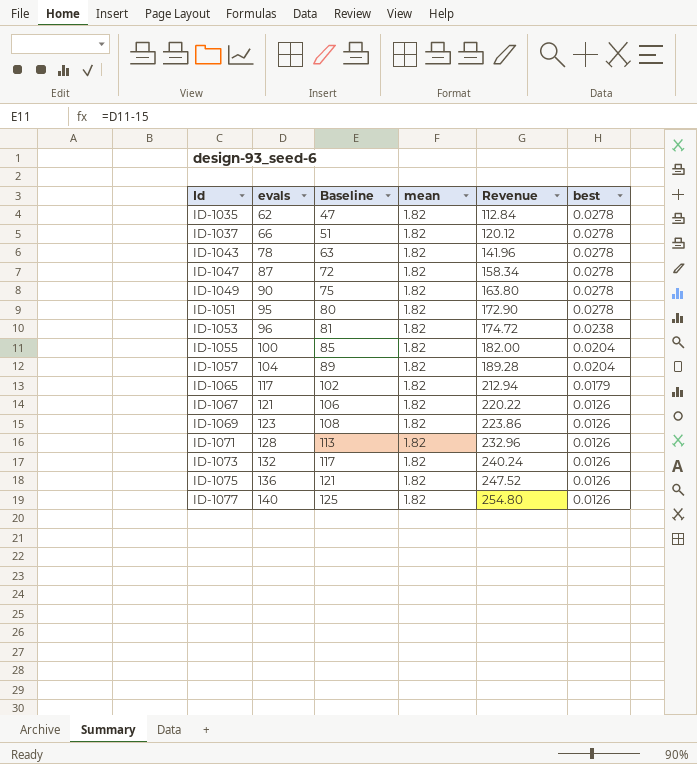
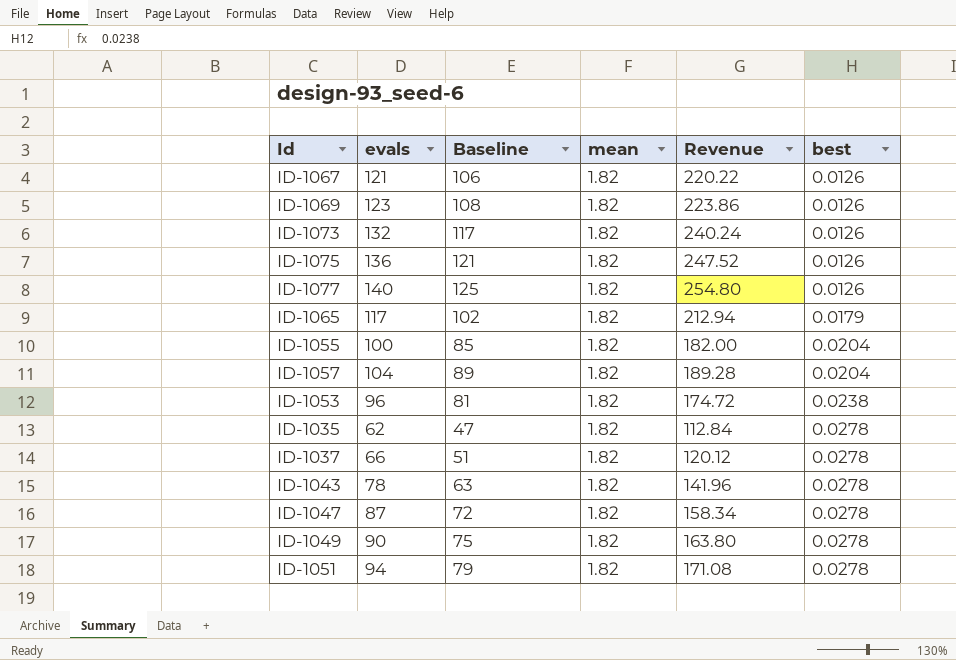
row order: Id ascending -> best ascending
row ID-1071: 128 | 113 | 1.82 | 232.96 | 0.0126 -> none
ID-1051 | evals: 95 -> 94
ID-1051 | Baseline: 80 -> 79
ID-1051 | Revenue: 172.90 -> 171.08

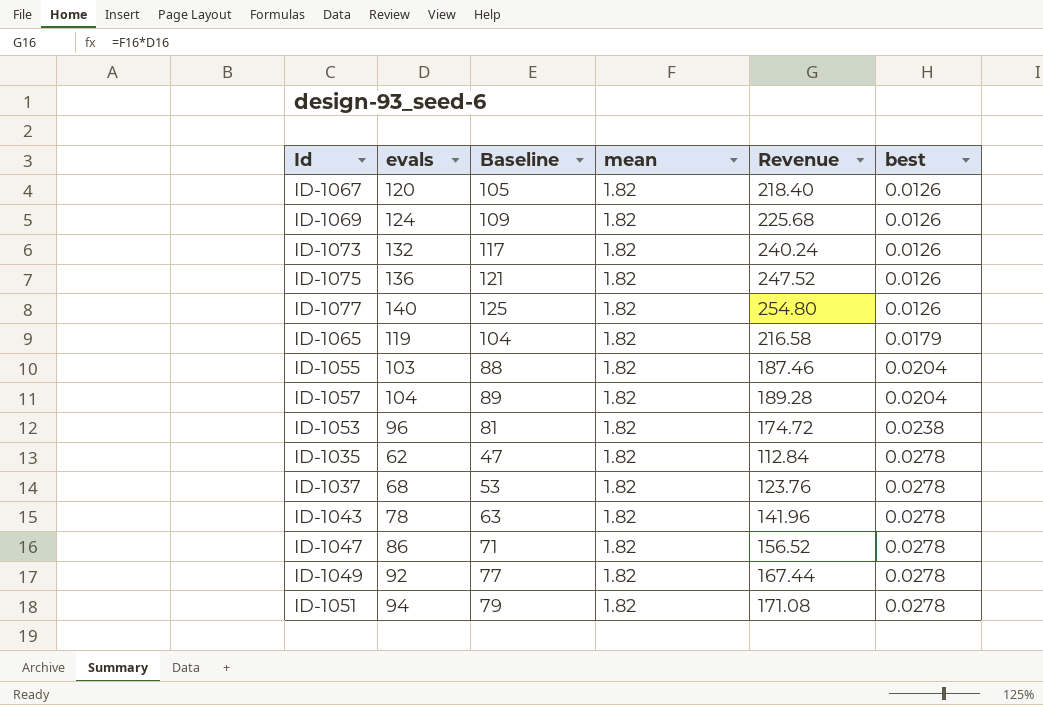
ID-1067 | evals: 121 -> 120
ID-1067 | Baseline: 106 -> 105
ID-1067 | Revenue: 220.22 -> 218.40
ID-1069 | evals: 123 -> 124
ID-1069 | Baseline: 108 -> 109
ID-1069 | Revenue: 223.86 -> 225.68
ID-1065 | evals: 117 -> 119
ID-1065 | Baseline: 102 -> 104
ID-1065 | Revenue: 212.94 -> 216.58
ID-1055 | evals: 100 -> 103
ID-1055 | Baseline: 85 -> 88
ID-1055 | Revenue: 182.00 -> 187.46
ID-1037 | evals: 66 -> 68
ID-1037 | Baseline: 51 -> 53
ID-1037 | Revenue: 120.12 -> 123.76
ID-1047 | evals: 87 -> 86
ID-1047 | Baseline: 72 -> 71
ID-1047 | Revenue: 158.34 -> 156.52
ID-1049 | evals: 90 -> 92
ID-1049 | Baseline: 75 -> 77
ID-1049 | Revenue: 163.80 -> 167.44

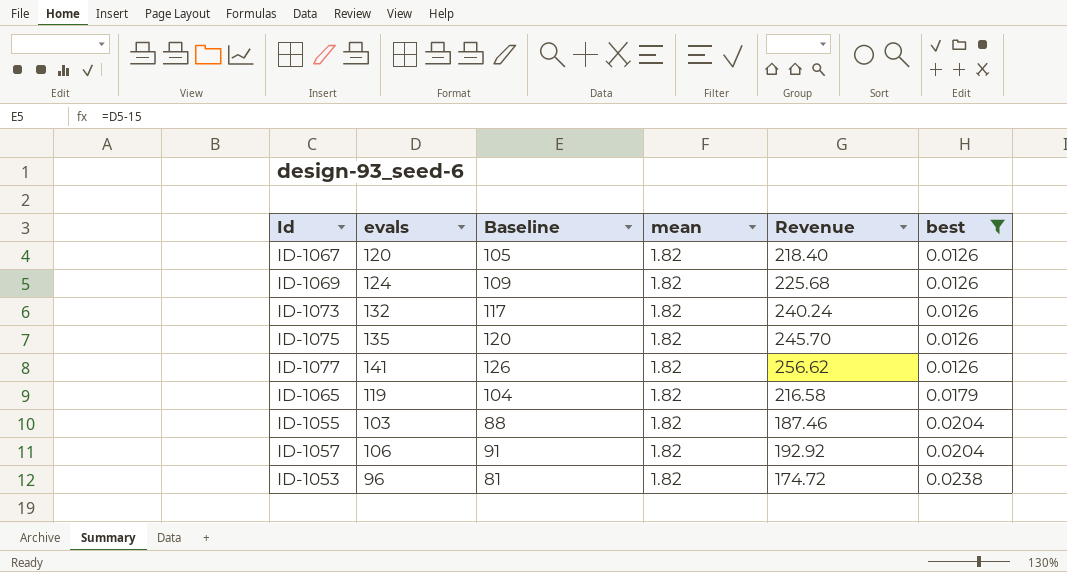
filter: none -> best != 0.0278
ID-1075 | evals: 136 -> 135
ID-1075 | Baseline: 121 -> 120
ID-1075 | Revenue: 247.52 -> 245.70
ID-1077 | evals: 140 -> 141
ID-1077 | Baseline: 125 -> 126
ID-1077 | Revenue: 254.80 -> 256.62
ID-1057 | evals: 104 -> 106
ID-1057 | Baseline: 89 -> 91
ID-1057 | Revenue: 189.28 -> 192.92

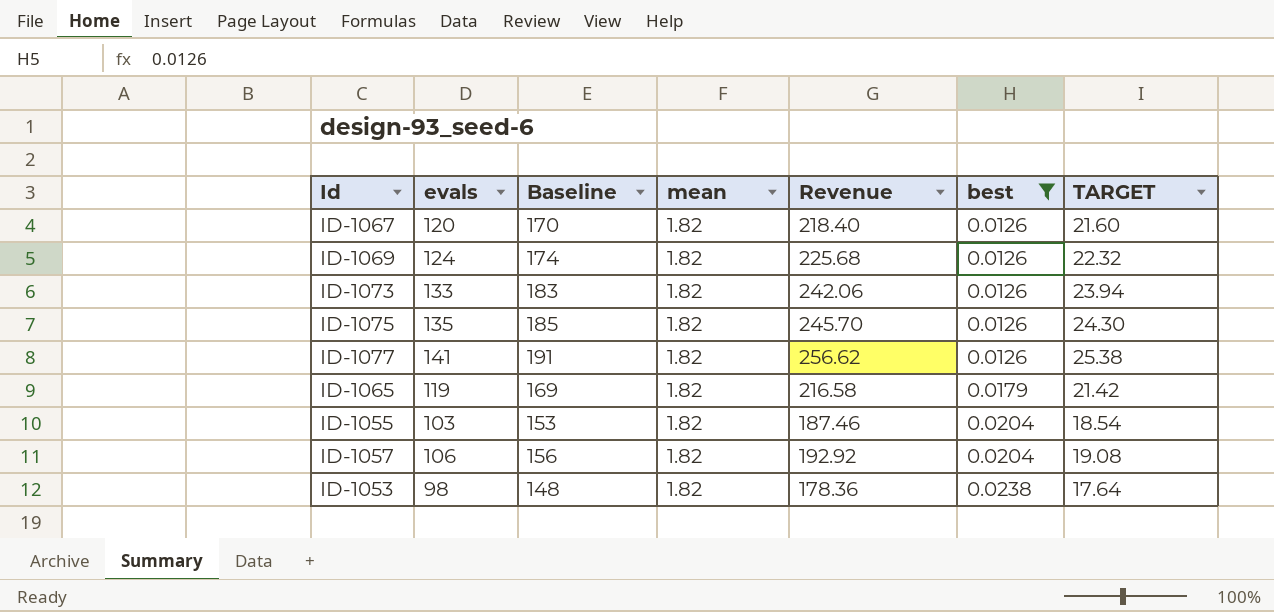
column Baseline | formula: [evals] - 15 -> [evals] + 50
column TARGET | formula: none -> [evals] * 0.18
ID-1073 | evals: 132 -> 133
ID-1073 | Revenue: 240.24 -> 242.06
ID-1053 | evals: 96 -> 98
ID-1053 | Revenue: 174.72 -> 178.36

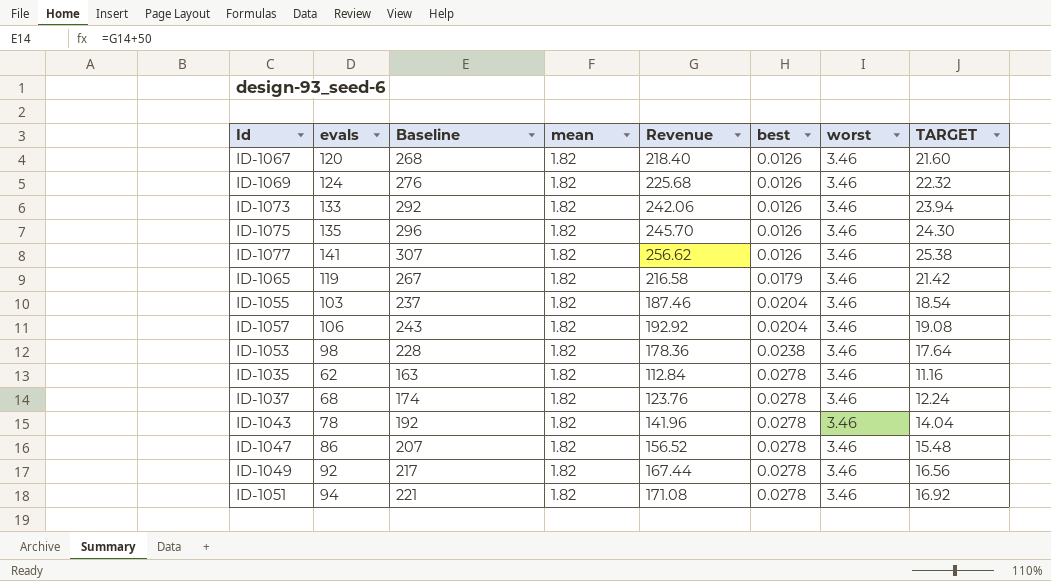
filter: best != 0.0278 -> none
column Baseline | formula: [evals] + 50 -> [Revenue] + 50
column worst | position: none -> 7

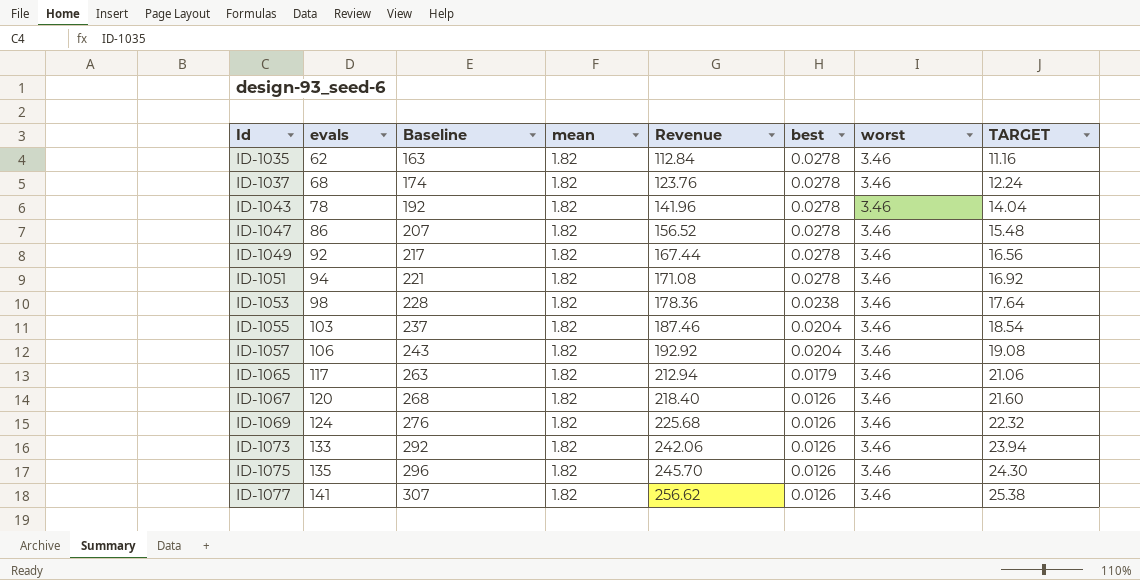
row order: best ascending -> Id ascending
ID-1065 | evals: 119 -> 117
ID-1065 | Baseline: 267 -> 263
ID-1065 | Revenue: 216.58 -> 212.94
ID-1065 | TARGET: 21.42 -> 21.06

